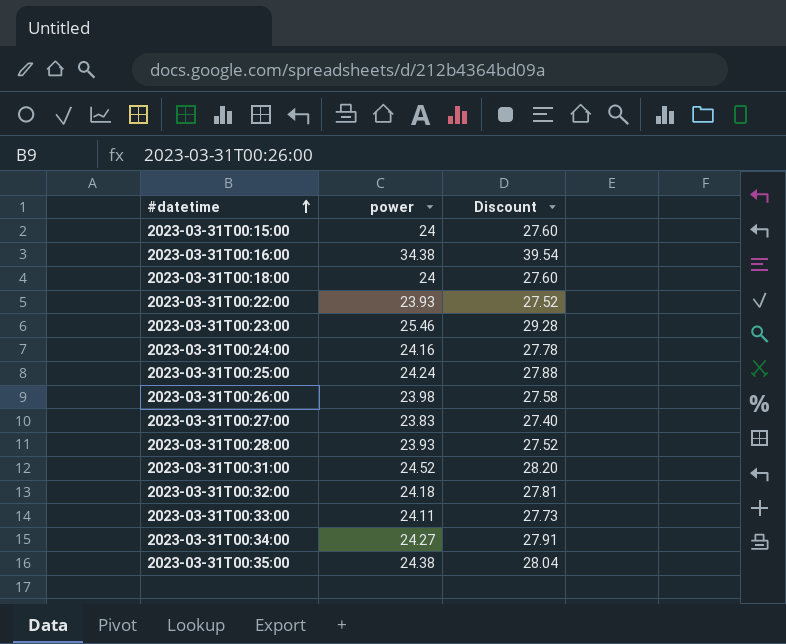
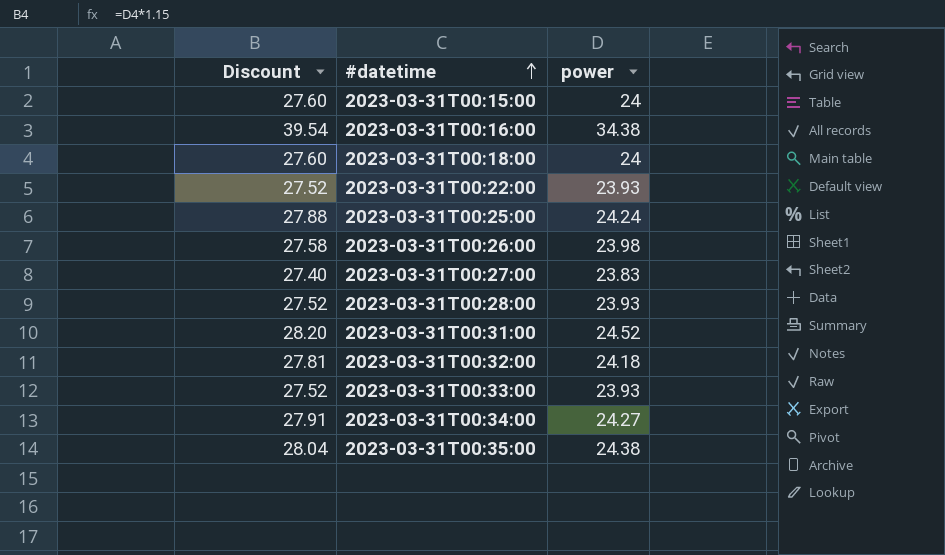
column Discount | position: 3 -> 1
row 2023-03-31T00:23:00: 25.46 | 29.28 -> none
row 2023-03-31T00:24:00: 24.16 | 27.78 -> none
2023-03-31T00:33:00 | Discount: 27.73 -> 27.52
2023-03-31T00:33:00 | power: 24.11 -> 23.93

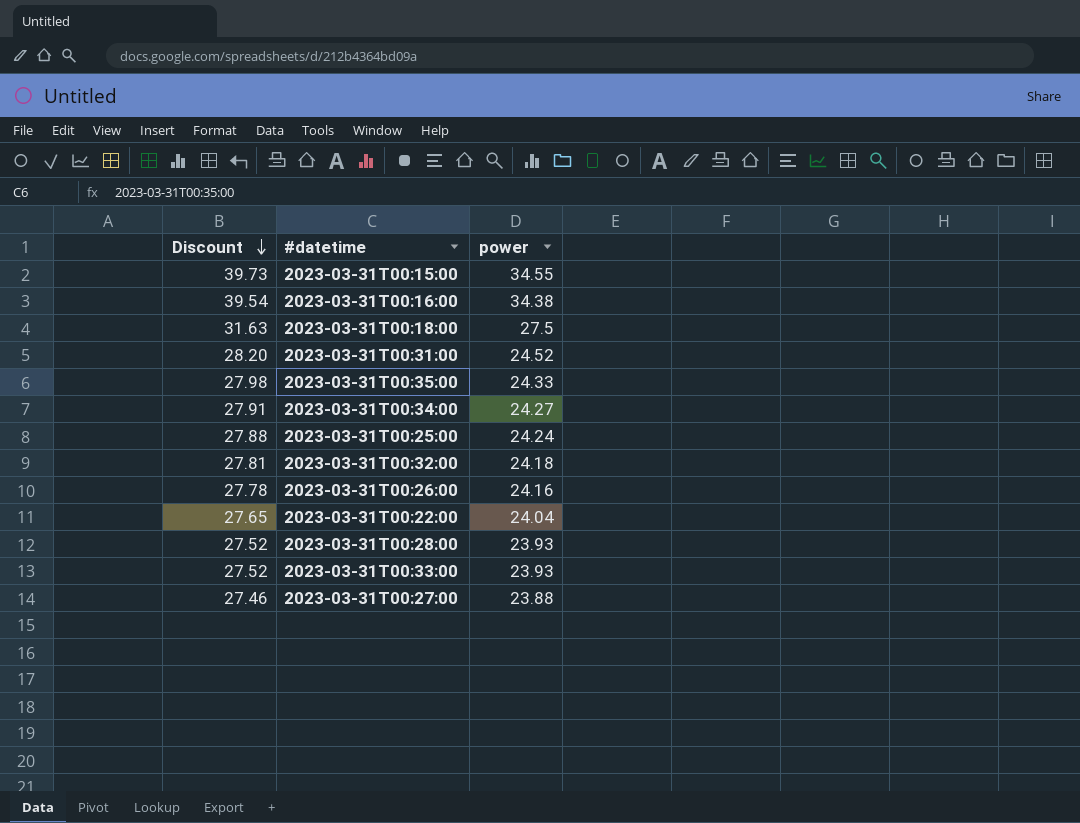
row order: #datetime ascending -> Discount descending
2023-03-31T00:15:00 | Discount: 27.60 -> 39.73
2023-03-31T00:15:00 | power: 24 -> 34.55
2023-03-31T00:18:00 | Discount: 27.60 -> 31.63
2023-03-31T00:18:00 | power: 24 -> 27.5
2023-03-31T00:35:00 | Discount: 28.04 -> 27.98
2023-03-31T00:35:00 | power: 24.38 -> 24.33
2023-03-31T00:26:00 | Discount: 27.58 -> 27.78
2023-03-31T00:26:00 | power: 23.98 -> 24.16
2023-03-31T00:22:00 | Discount: 27.52 -> 27.65
2023-03-31T00:22:00 | power: 23.93 -> 24.04
2023-03-31T00:27:00 | Discount: 27.40 -> 27.46
2023-03-31T00:27:00 | power: 23.83 -> 23.88

